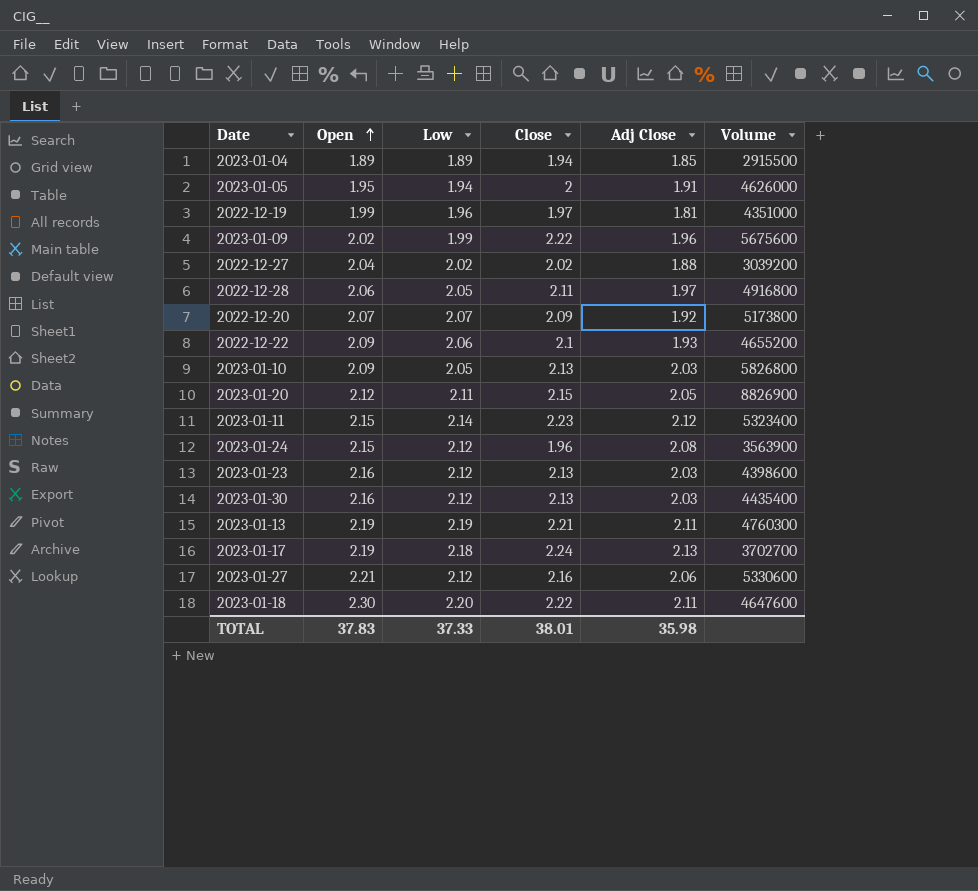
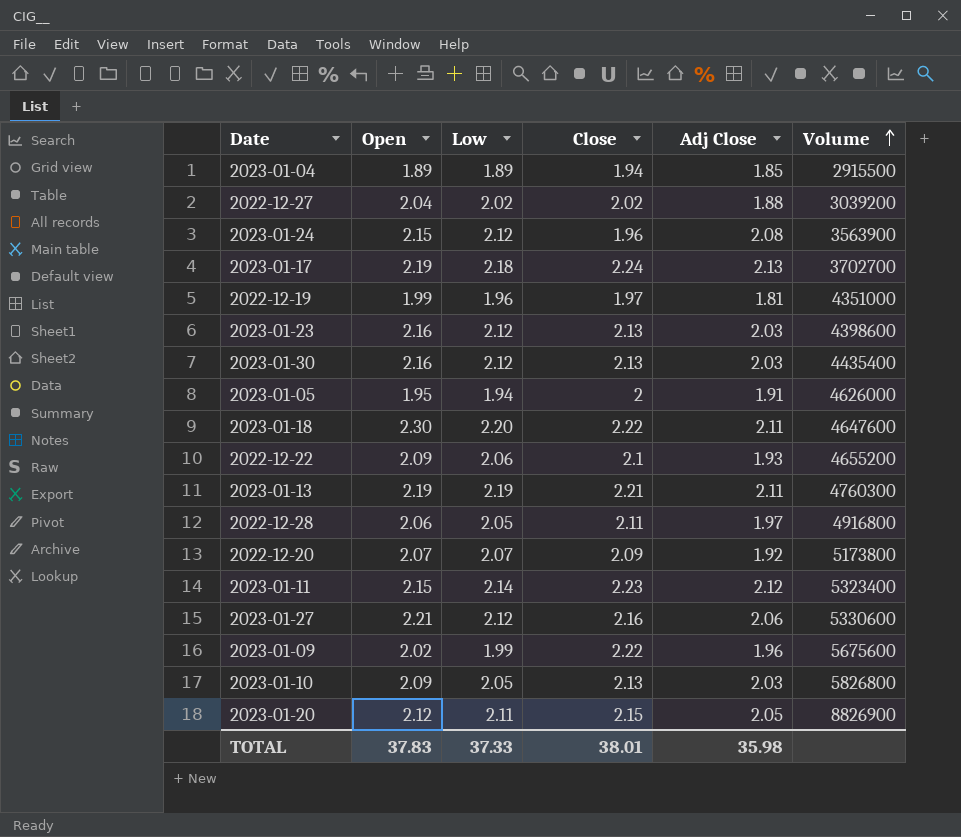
row order: Open ascending -> Volume ascending

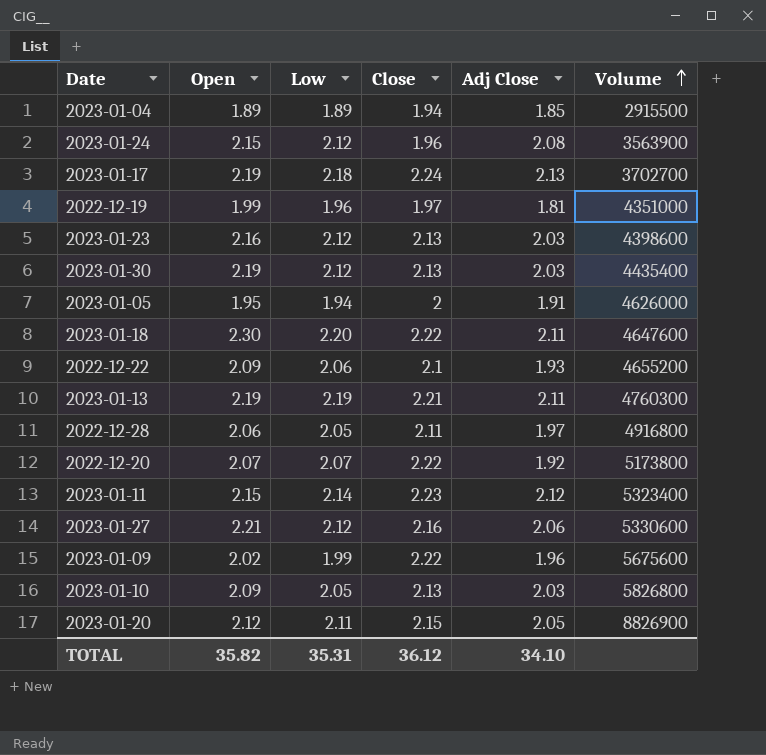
row 2022-12-27: 2.04 | 2.02 | 2.02 | 1.88 | 3039200 -> none
2023-01-30 | Open: 2.16 -> 2.19
2022-12-20 | Close: 2.09 -> 2.22
TOTAL | Open: 37.83 -> 35.82
TOTAL | Low: 37.33 -> 35.31
TOTAL | Close: 38.01 -> 36.12
TOTAL | Adj Close: 35.98 -> 34.10

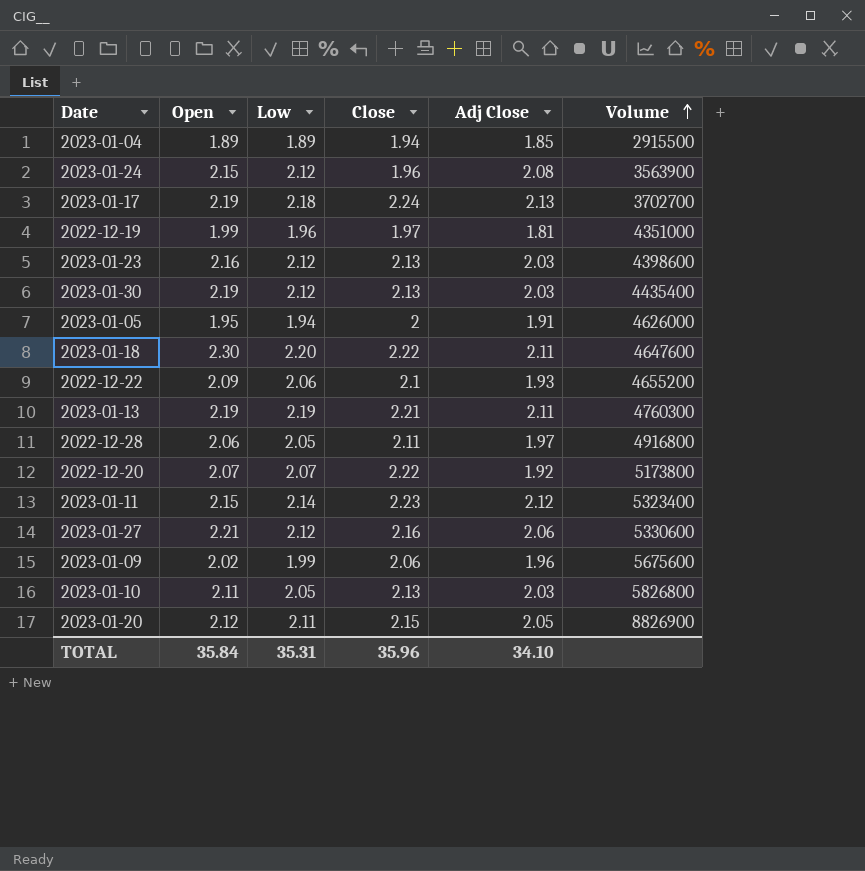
2023-01-09 | Close: 2.22 -> 2.06
2023-01-10 | Open: 2.09 -> 2.11
TOTAL | Open: 35.82 -> 35.84
TOTAL | Close: 36.12 -> 35.96

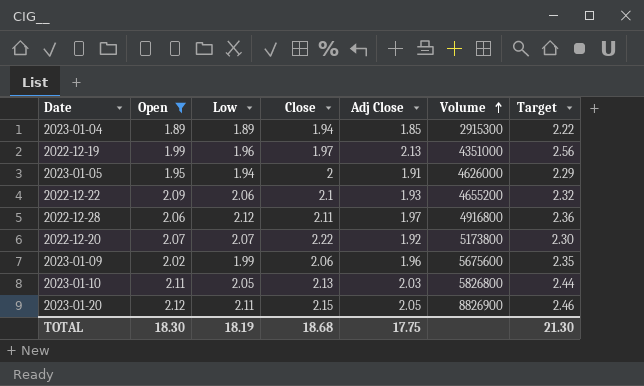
filter: none -> Open <= 2.12
column Target | formula: none -> [Adj Close] * 1.2
2023-01-04 | Volume: 2915500 -> 2915300
2022-12-19 | Adj Close: 1.81 -> 2.13
2022-12-28 | Low: 2.05 -> 2.12
TOTAL | Open: 35.84 -> 18.30
TOTAL | Low: 35.31 -> 18.19
TOTAL | Close: 35.96 -> 18.68
TOTAL | Adj Close: 34.10 -> 17.75

